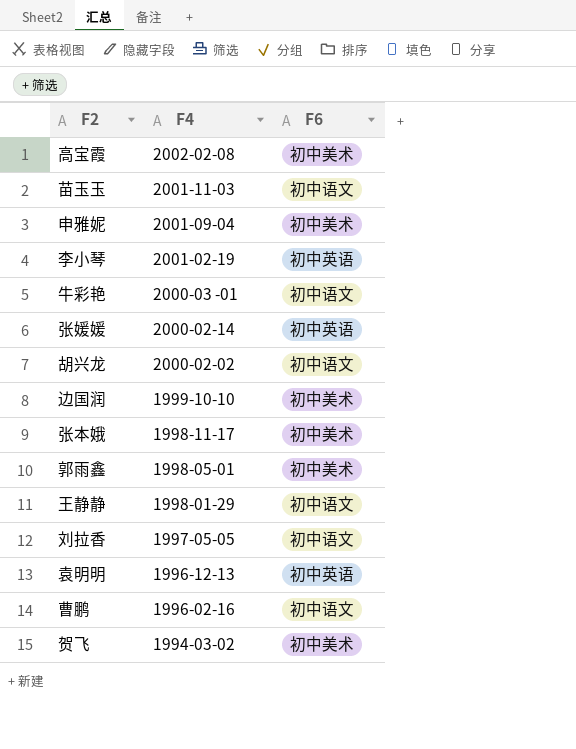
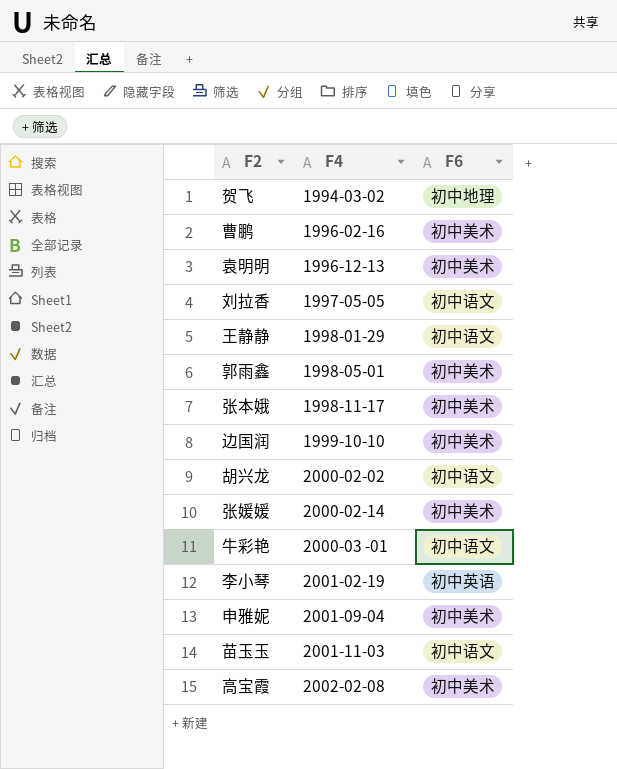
row order: F4 descending -> F4 ascending
贺飞 | F6: 初中美术 -> 初中地理
曹鹏 | F6: 初中语文 -> 初中美术
袁明明 | F6: 初中英语 -> 初中美术
张媛媛 | F6: 初中英语 -> 初中美术

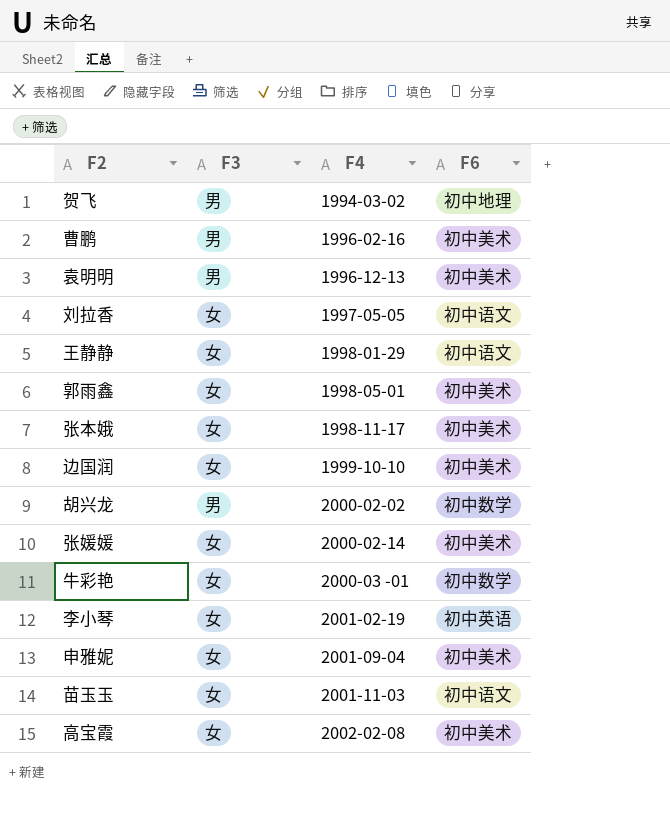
column F3 | position: none -> 2
胡兴龙 | F6: 初中语文 -> 初中数学
牛彩艳 | F6: 初中语文 -> 初中数学

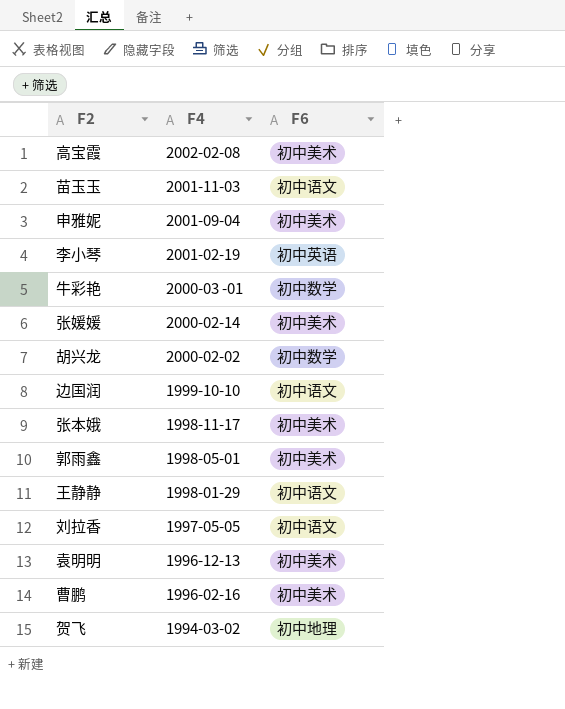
row order: F4 ascending -> F4 descending
column F3 | position: 2 -> none
边国润 | F6: 初中美术 -> 初中语文

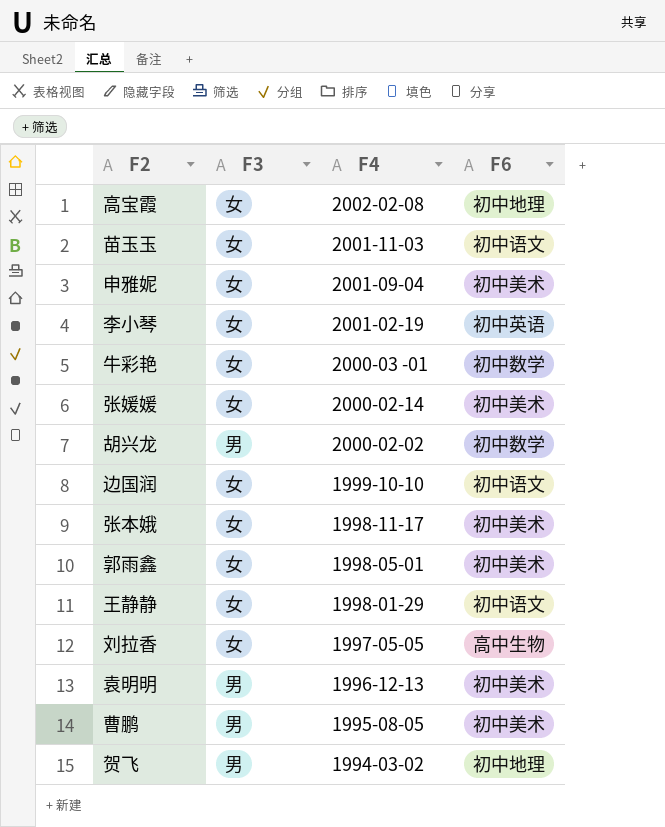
column F3 | position: none -> 2
高宝霞 | F6: 初中美术 -> 初中地理
刘拉香 | F6: 初中语文 -> 高中生物
曹鹏 | F4: 1996-02-16 -> 1995-08-05

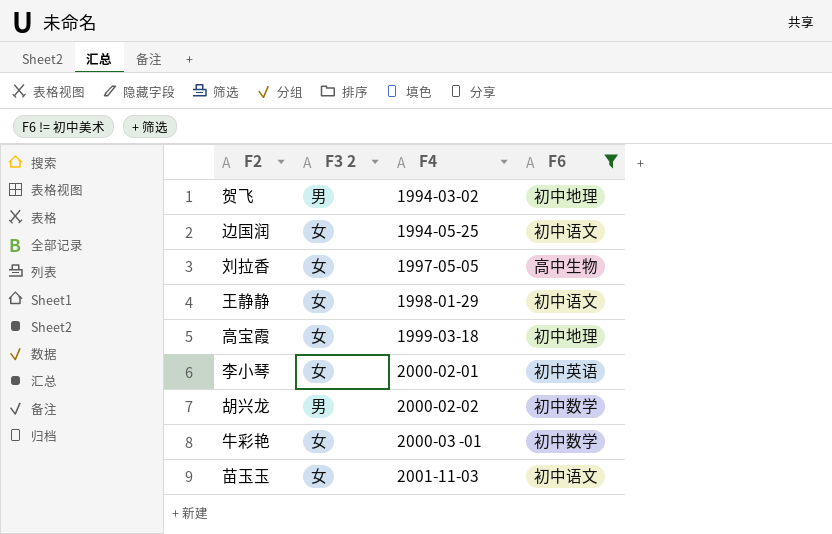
filter: none -> F6 != 初中美术
row order: F4 descending -> F4 ascending
column name: F3 -> F3 2
边国润 | F4: 1999-10-10 -> 1994-05-25
高宝霞 | F4: 2002-02-08 -> 1999-03-18
李小琴 | F4: 2001-02-19 -> 2000-02-01

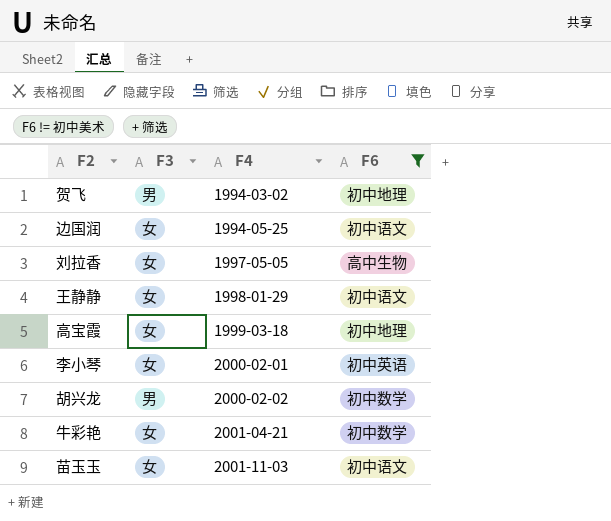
column name: F3 2 -> F3
牛彩艳 | F4: 2000-03 -01 -> 2001-04-21

